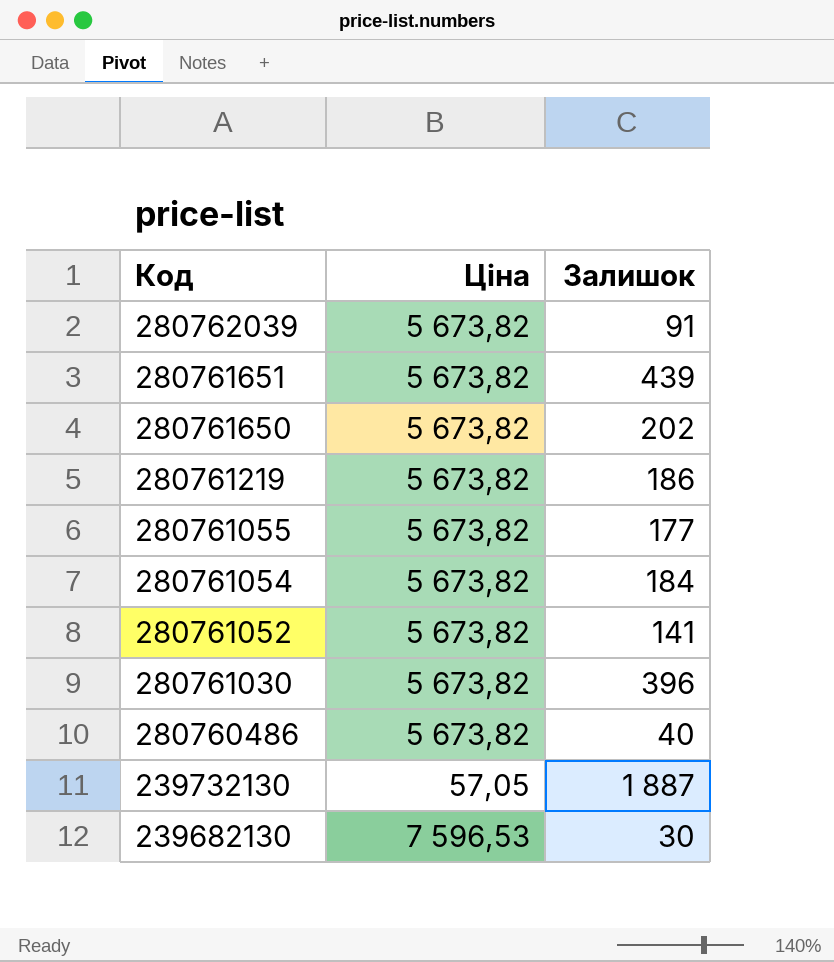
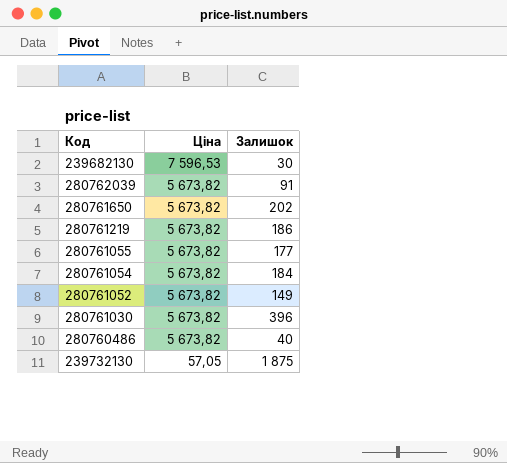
row order: Код descending -> Ціна descending
row 280761651: 5 673,82 | 439 -> none
280761052 | Залишок: 141 -> 149
239732130 | Залишок: 1 887 -> 1 875

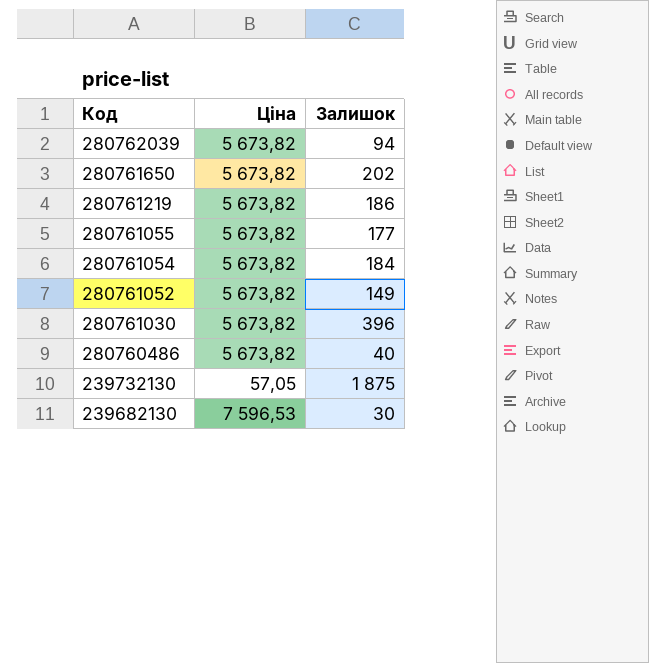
row order: Ціна descending -> Код descending
280762039 | Залишок: 91 -> 94

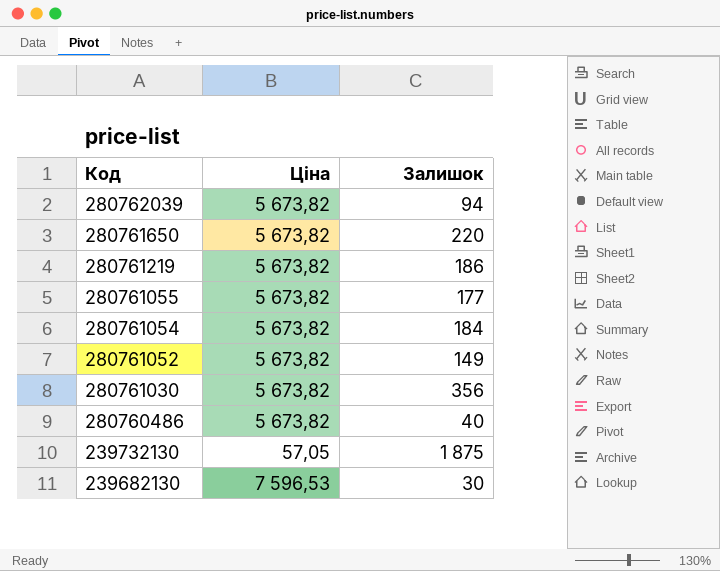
280761650 | Залишок: 202 -> 220
280761030 | Залишок: 396 -> 356

